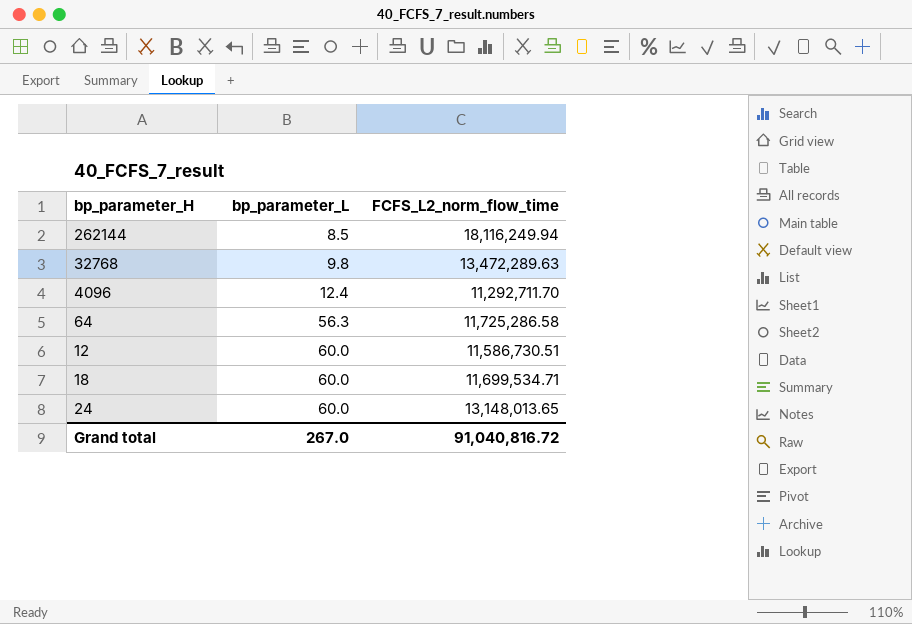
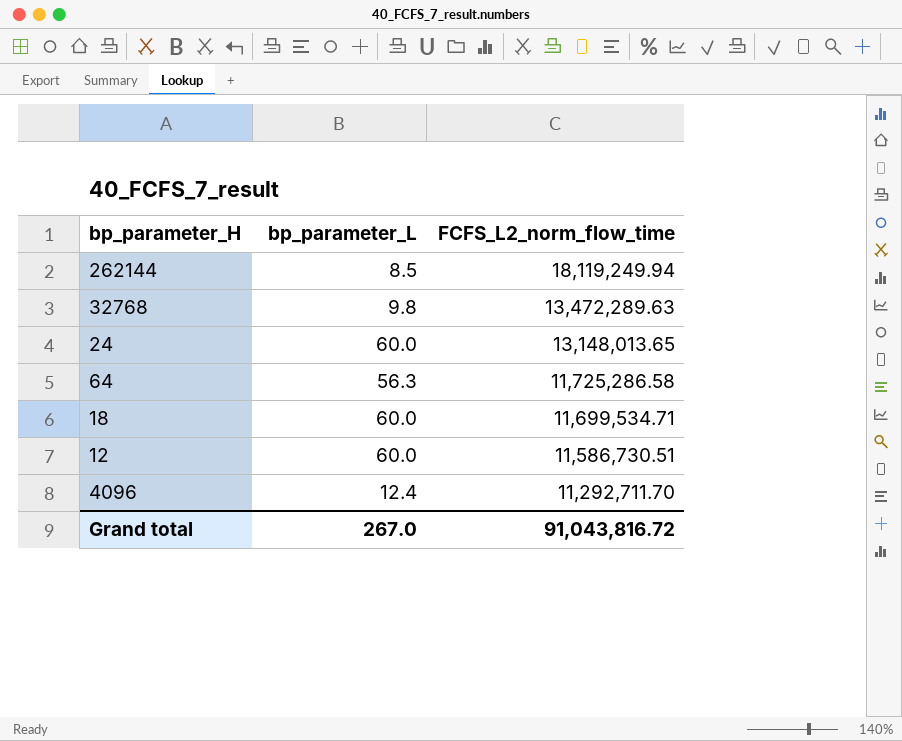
row order: bp_parameter_L ascending -> FCFS_L2_norm_flow_time descending
262144 | FCFS_L2_norm_flow_time: 18,116,249.94 -> 18,119,249.94
Grand total | FCFS_L2_norm_flow_time: 91,040,816.72 -> 91,043,816.72

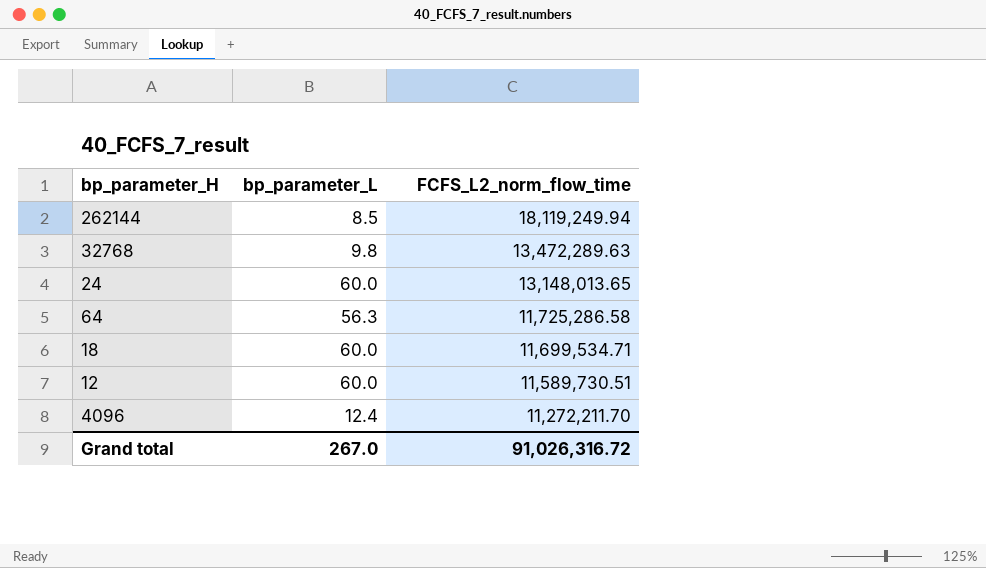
12 | FCFS_L2_norm_flow_time: 11,586,730.51 -> 11,589,730.51
4096 | FCFS_L2_norm_flow_time: 11,292,711.70 -> 11,272,211.70
Grand total | FCFS_L2_norm_flow_time: 91,043,816.72 -> 91,026,316.72

